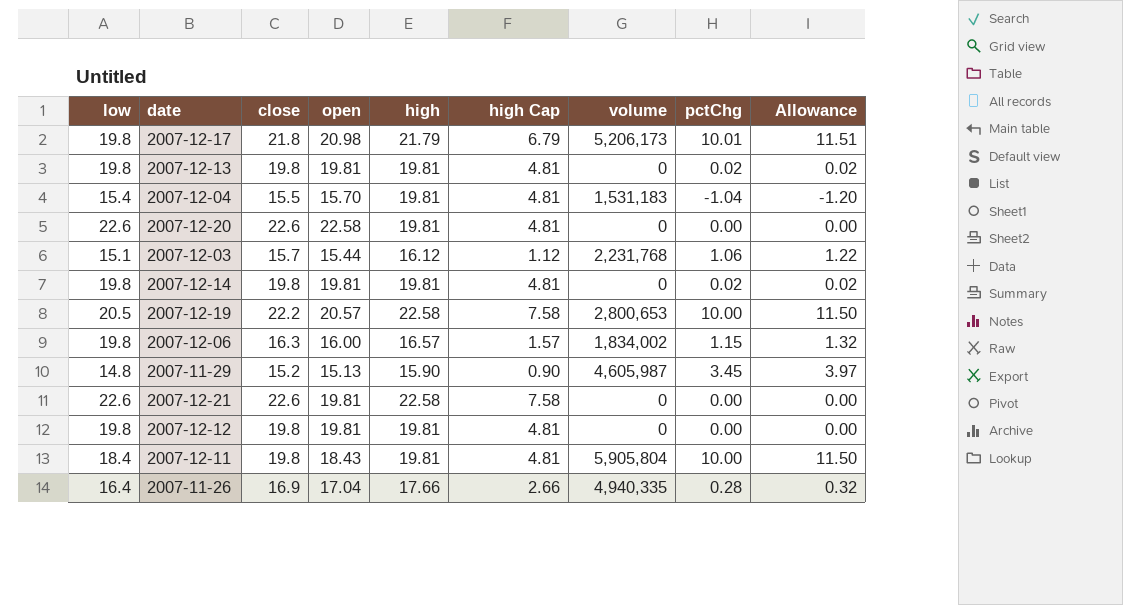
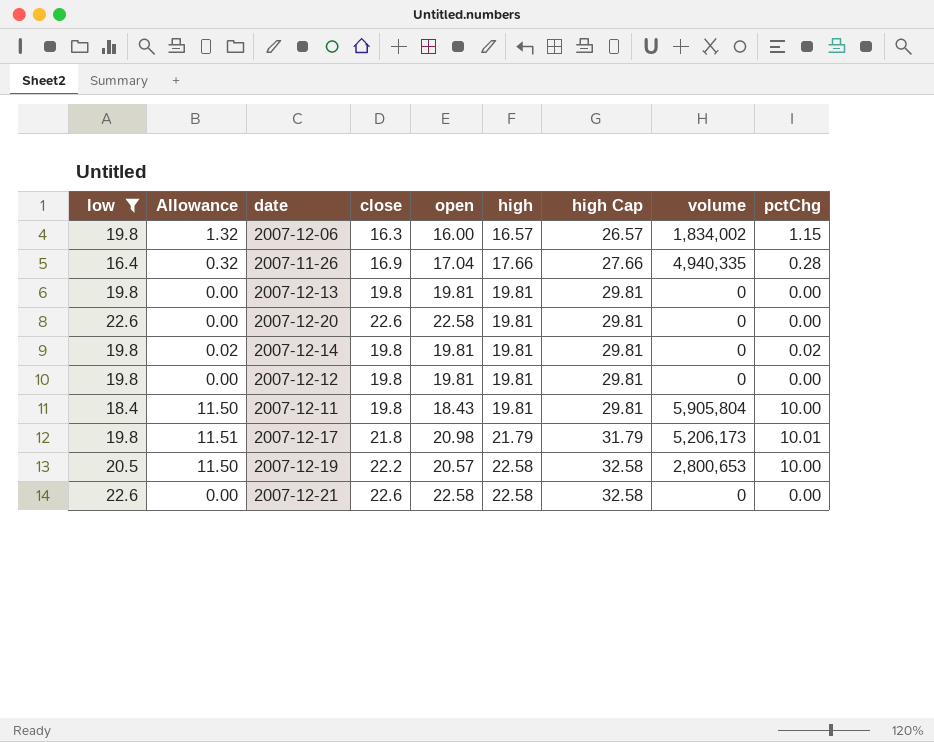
filter: none -> low >= 16.4
row order: none -> high ascending
column Allowance | position: 9 -> 2
column high Cap | formula: [high] - 15 -> [high] + 10
2007-12-13 | Allowance: 0.02 -> 0.00
2007-12-13 | pctChg: 0.02 -> 0.00
2007-12-21 | open: 19.81 -> 22.58

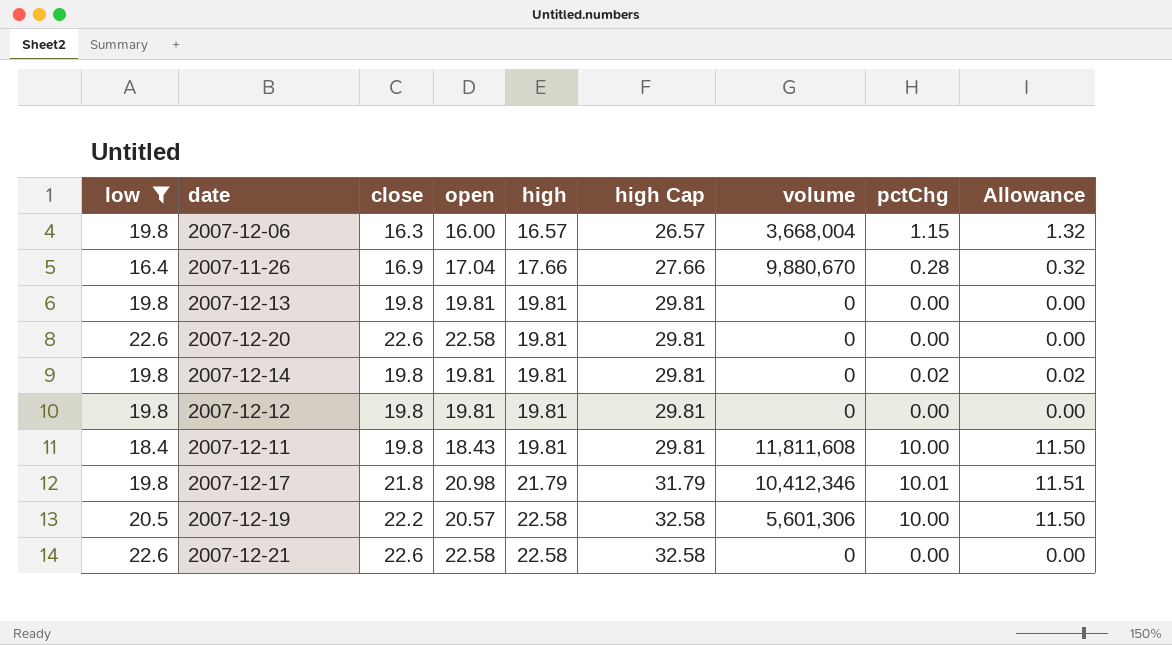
column Allowance | position: 2 -> 9
2007-12-06 | volume: 1,834,002 -> 3,668,004
2007-11-26 | volume: 4,940,335 -> 9,880,670
2007-12-11 | volume: 5,905,804 -> 11,811,608
2007-12-17 | volume: 5,206,173 -> 10,412,346
2007-12-19 | volume: 2,800,653 -> 5,601,306

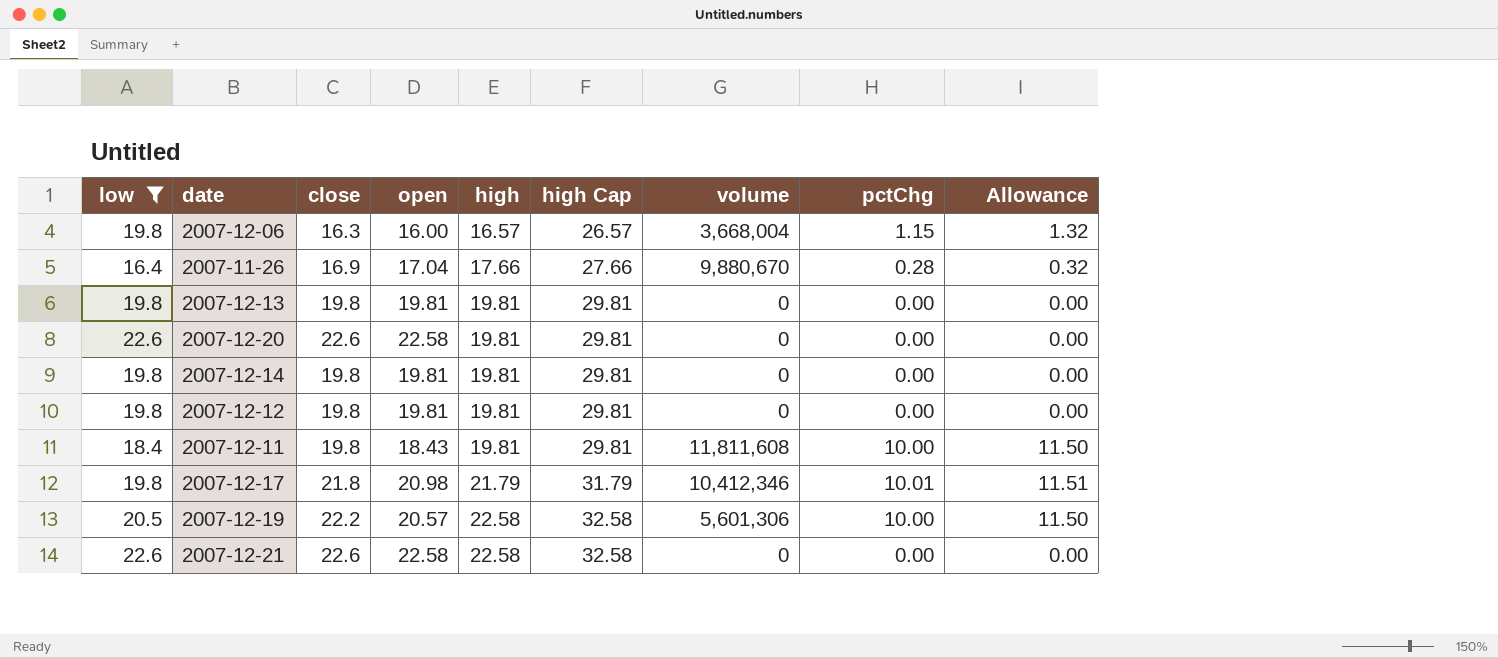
2007-12-14 | pctChg: 0.02 -> 0.00
2007-12-14 | Allowance: 0.02 -> 0.00

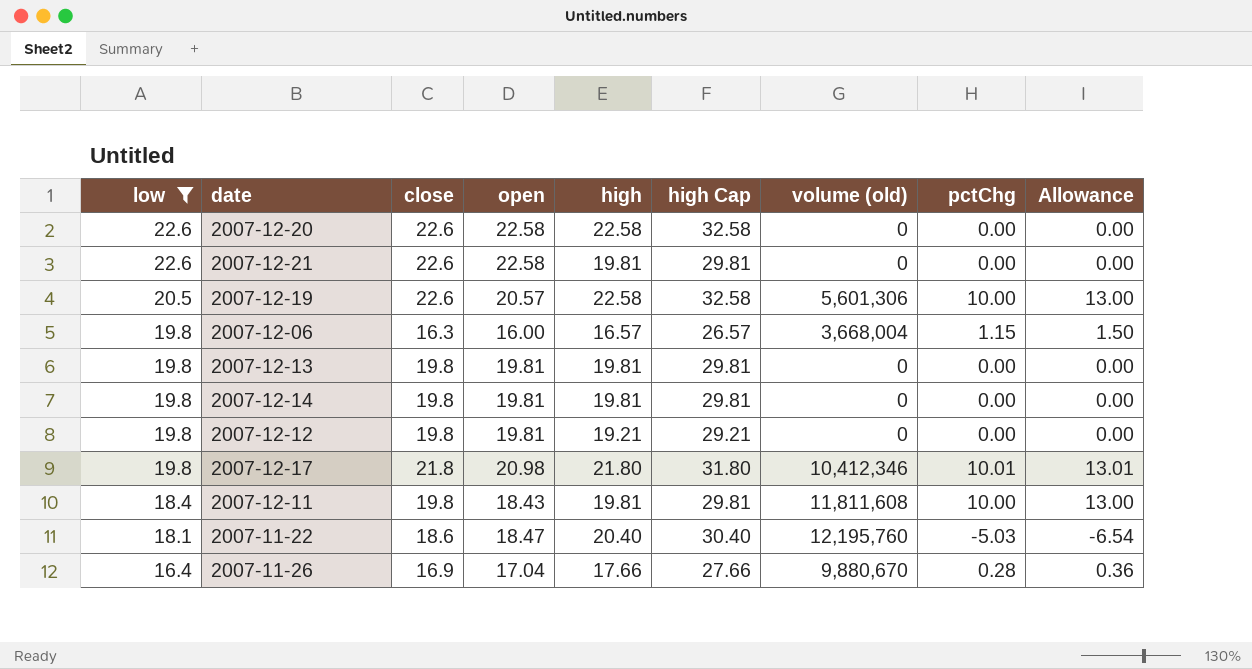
row order: high ascending -> low descending
column name: volume -> volume (old)
column Allowance | formula: [pctChg] * 1.15 -> [pctChg] * 1.3
2007-12-20 | high: 19.81 -> 22.58
2007-12-20 | high Cap: 29.81 -> 32.58
2007-12-21 | high: 22.58 -> 19.81
2007-12-21 | high Cap: 32.58 -> 29.81
2007-12-19 | close: 22.2 -> 22.6
2007-12-12 | high: 19.81 -> 19.21
2007-12-12 | high Cap: 29.81 -> 29.21
2007-12-17 | high: 21.79 -> 21.80
2007-12-17 | high Cap: 31.79 -> 31.80
row 2007-11-22: none -> 18.1 | 18.6 | 18.47 | 20.40 | 30.40 | 12,195,760 | -5.03 | -6.54

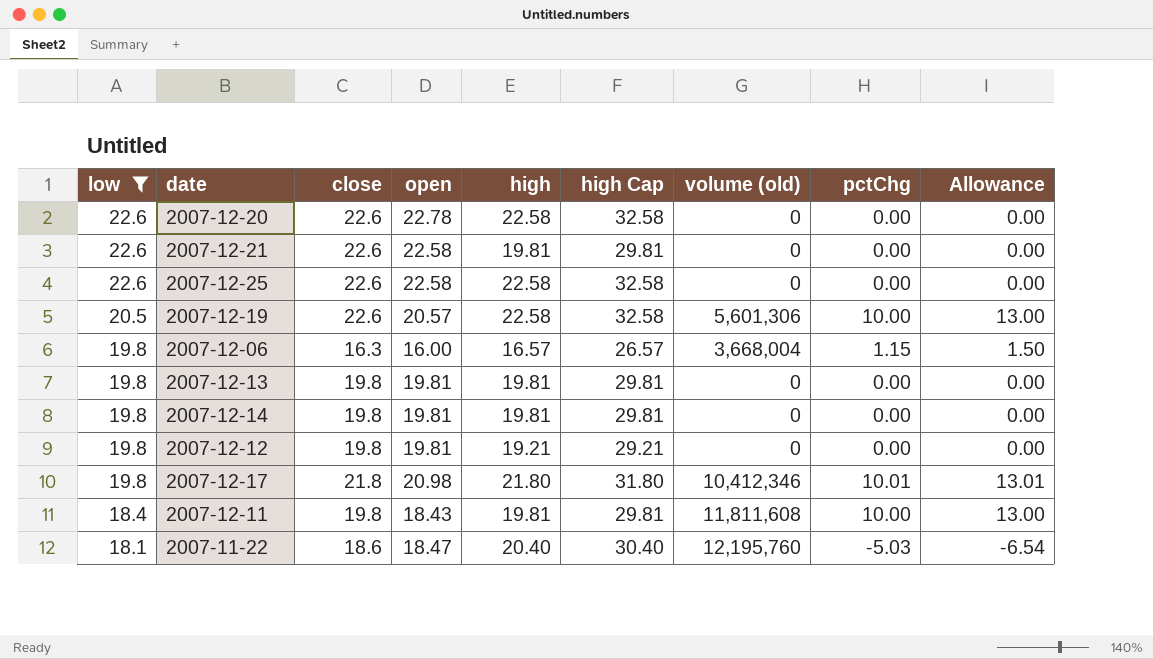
row 2007-11-26: 16.4 | 16.9 | 17.04 | 17.66 | 27.66 | 9,880,670 | 0.28 | 0.36 -> none
2007-12-20 | open: 22.58 -> 22.78
row 2007-12-25: none -> 22.6 | 22.6 | 22.58 | 22.58 | 32.58 | 0 | 0.00 | 0.00

